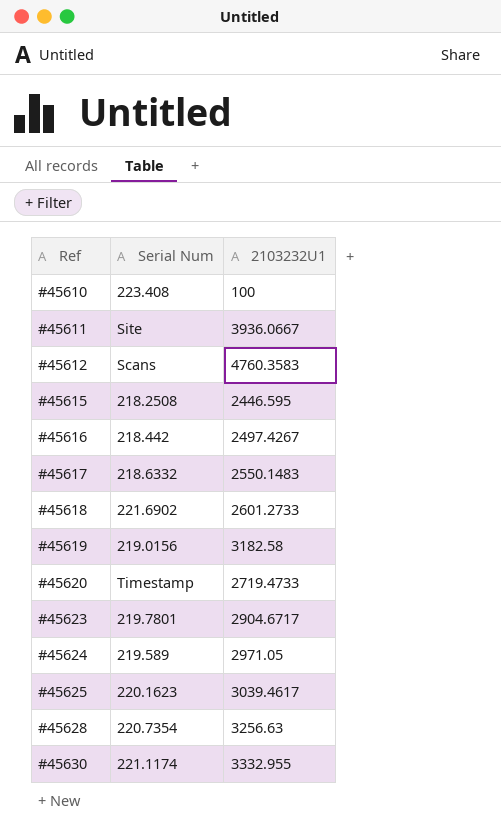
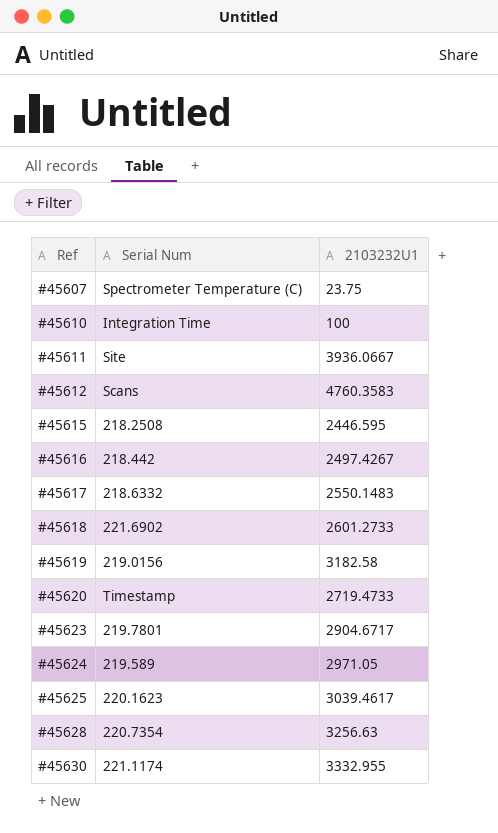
row #45607: none -> Spectrometer Temperature (C) | 23.75
#45610 | Serial Num: 223.408 -> Integration Time

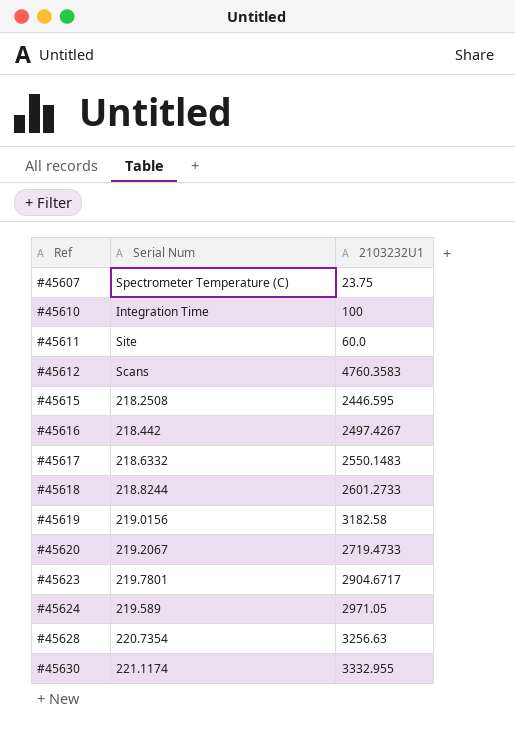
row #45625: 220.1623 | 3039.4617 -> none
#45611 | 2103232U1: 3936.0667 -> 60.0
#45618 | Serial Num: 221.6902 -> 218.8244
#45620 | Serial Num: Timestamp -> 219.2067

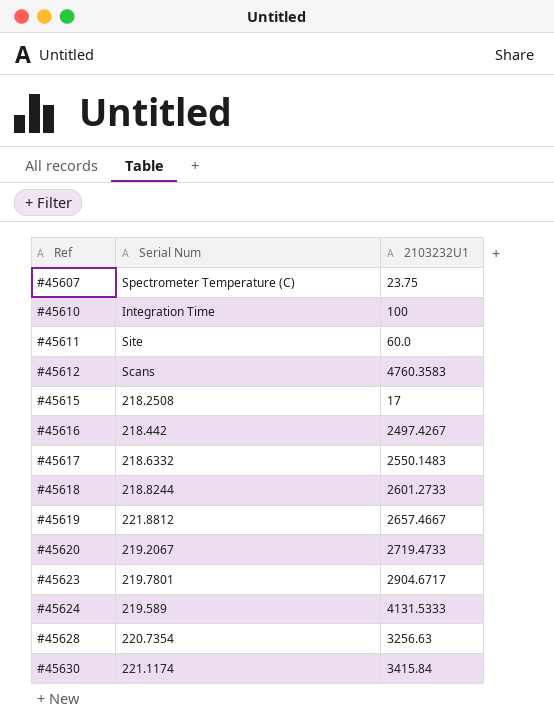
#45615 | 2103232U1: 2446.595 -> 17
#45619 | Serial Num: 219.0156 -> 221.8812
#45619 | 2103232U1: 3182.58 -> 2657.4667
#45624 | 2103232U1: 2971.05 -> 4131.5333
#45630 | 2103232U1: 3332.955 -> 3415.84

